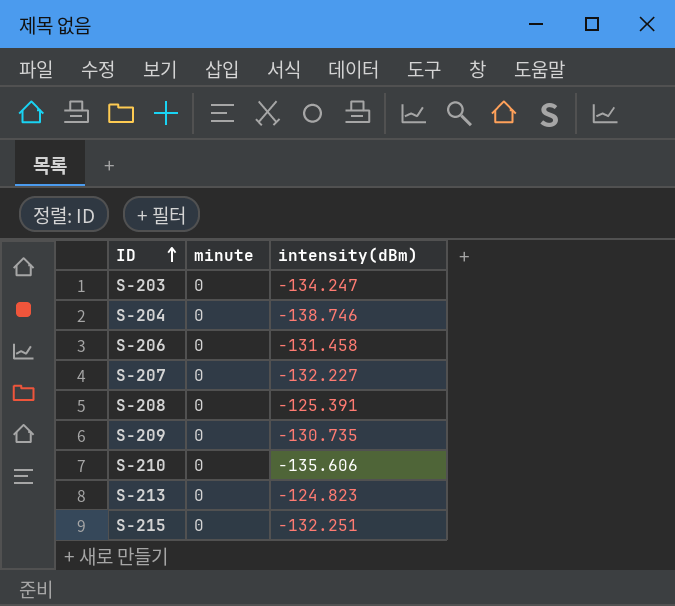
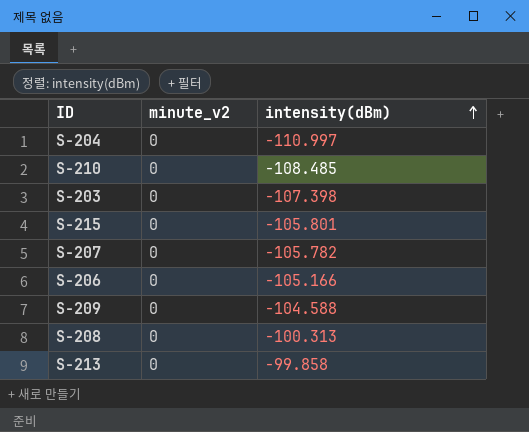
row order: ID ascending -> intensity(dBm) ascending
column name: minute -> minute_v2
S-204 | intensity(dBm): -138.746 -> -110.997
S-210 | intensity(dBm): -135.606 -> -108.485
S-203 | intensity(dBm): -134.247 -> -107.398
S-215 | intensity(dBm): -132.251 -> -105.801
S-207 | intensity(dBm): -132.227 -> -105.782
S-206 | intensity(dBm): -131.458 -> -105.166
S-209 | intensity(dBm): -130.735 -> -104.588
S-208 | intensity(dBm): -125.391 -> -100.313
S-213 | intensity(dBm): -124.823 -> -99.858

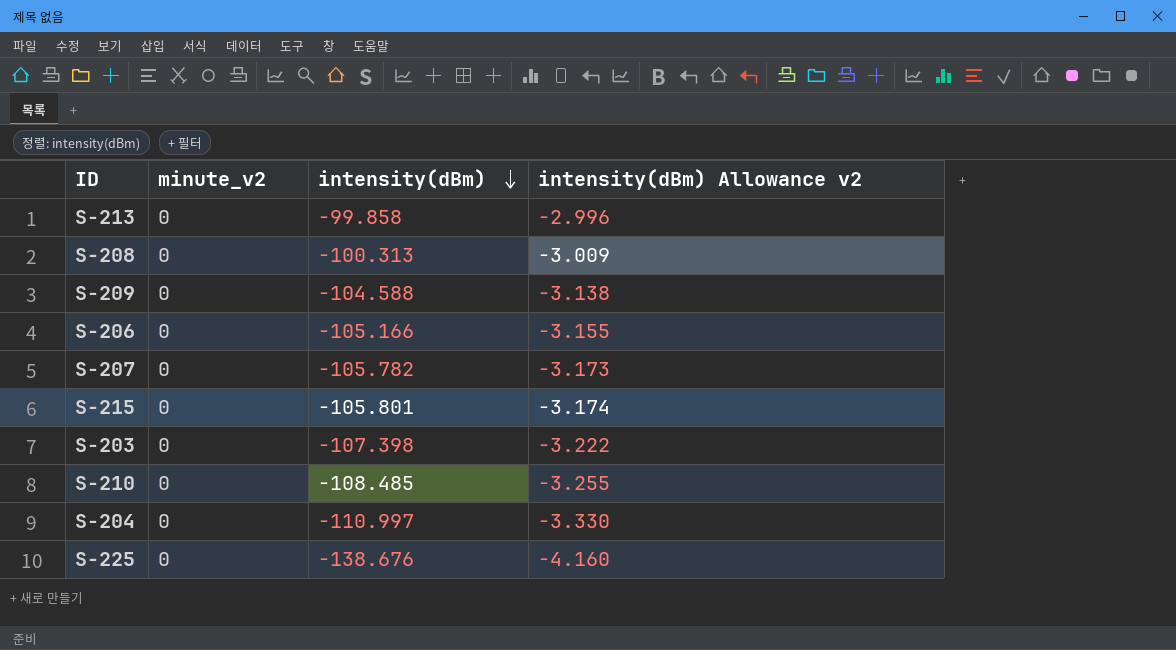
row order: intensity(dBm) ascending -> intensity(dBm) descending
column intensity(dBm) Allowance v2 | formula: none -> [intensity(dBm)] * 0.03
row S-225: none -> 0 | -138.676 | -4.160

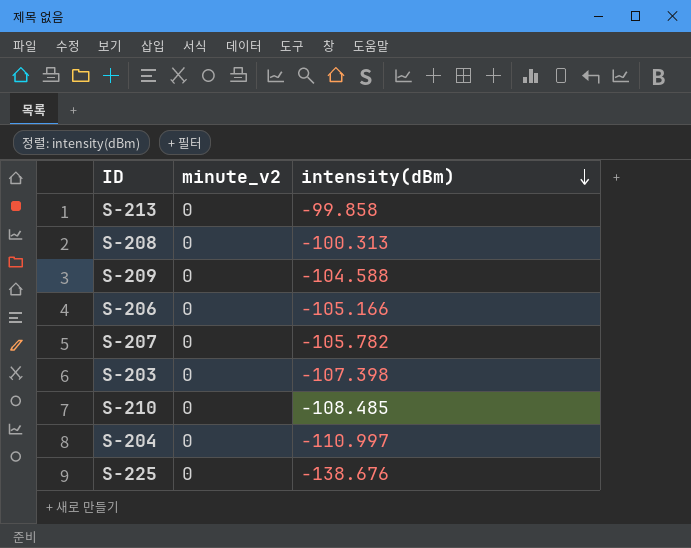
column intensity(dBm) Allowance v2 | formula: [intensity(dBm)] * 0.03 -> none
row S-215: 0 | -105.801 | -3.174 -> none

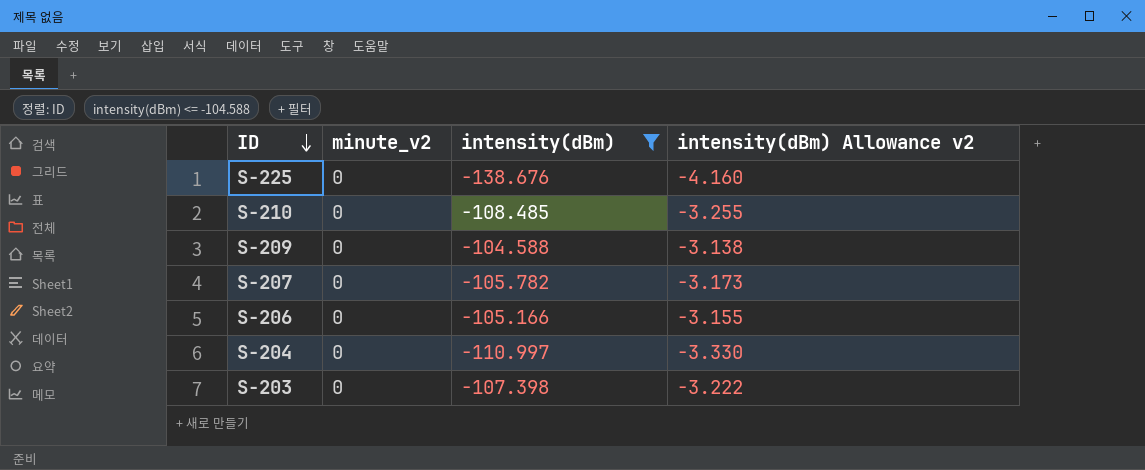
filter: none -> intensity(dBm) <= -104.588
row order: intensity(dBm) descending -> ID descending
column intensity(dBm) Allowance v2 | formula: none -> [intensity(dBm)] * 0.03

